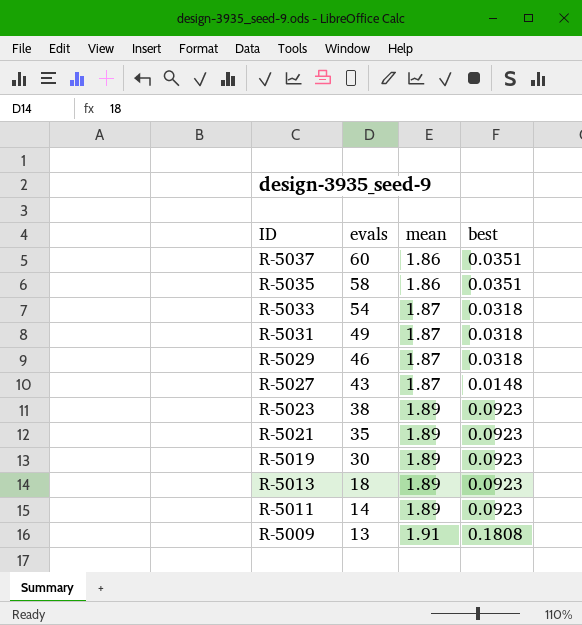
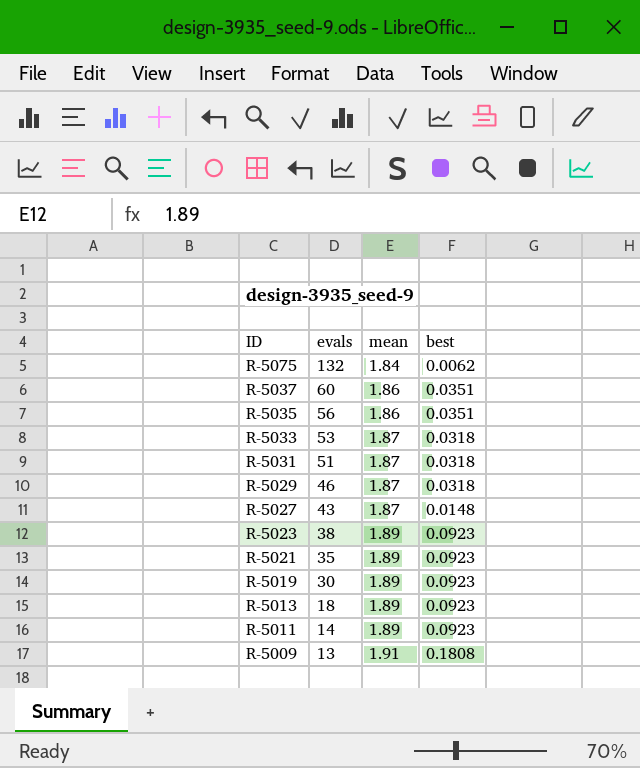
row R-5075: none -> 132 | 1.84 | 0.0062
R-5035 | evals: 58 -> 56
R-5033 | evals: 54 -> 53
R-5031 | evals: 49 -> 51

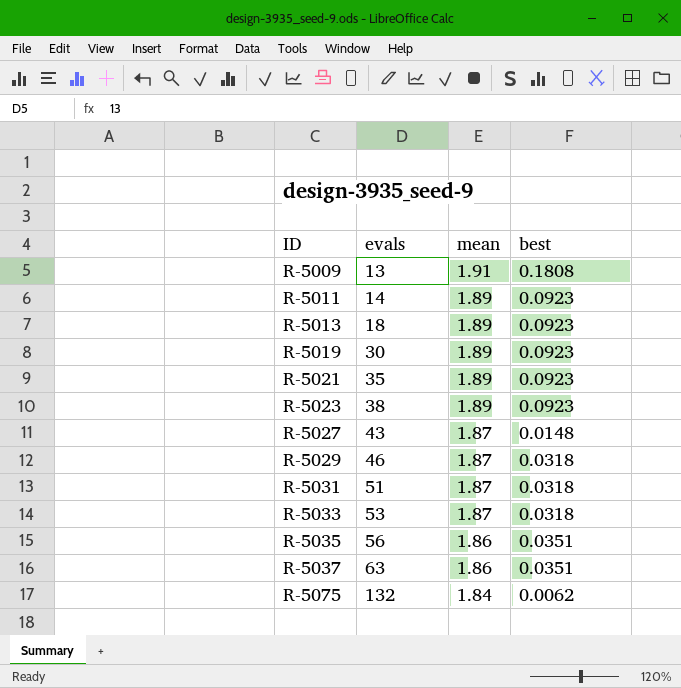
row order: ID descending -> ID ascending
R-5037 | evals: 60 -> 63

